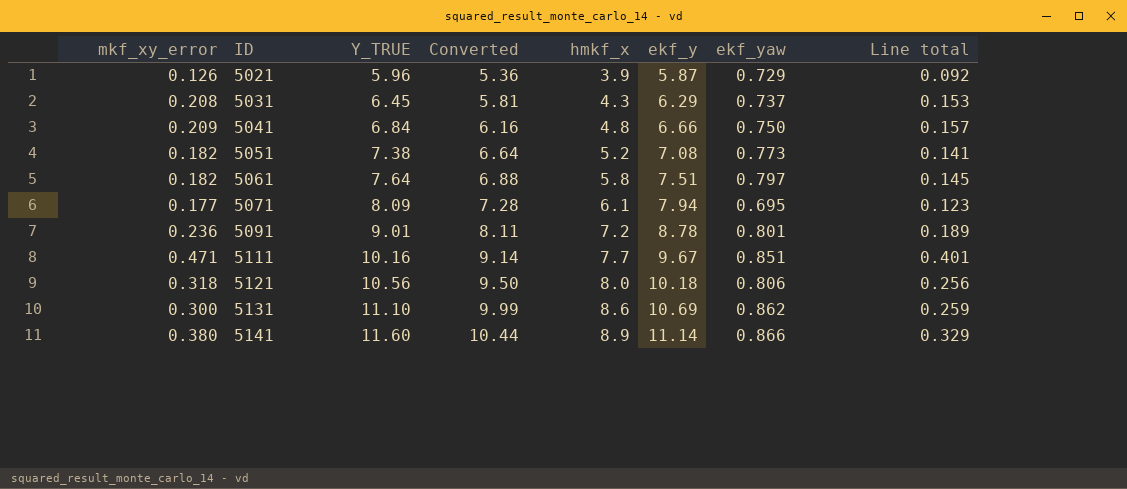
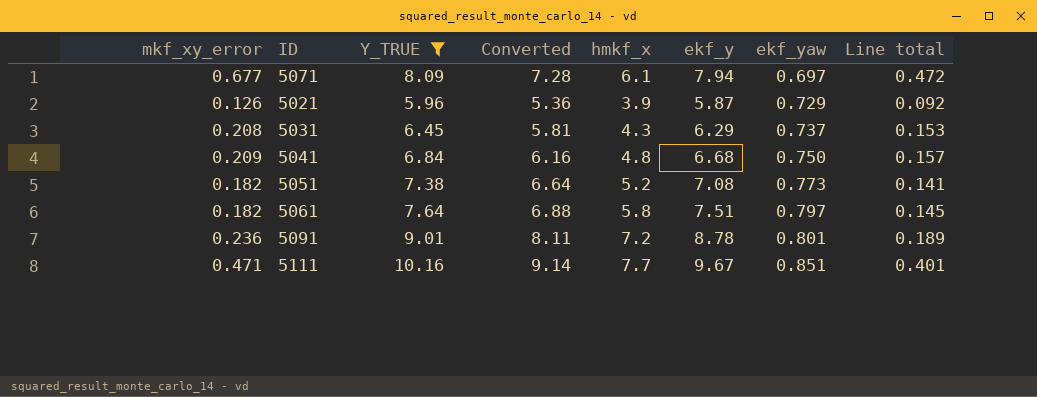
filter: none -> Y_TRUE <= 10.16
row order: ID ascending -> ekf_yaw ascending
5071 | mkf_xy_error: 0.177 -> 0.677
5071 | ekf_yaw: 0.695 -> 0.697
5071 | Line total: 0.123 -> 0.472
5041 | ekf_y: 6.66 -> 6.68

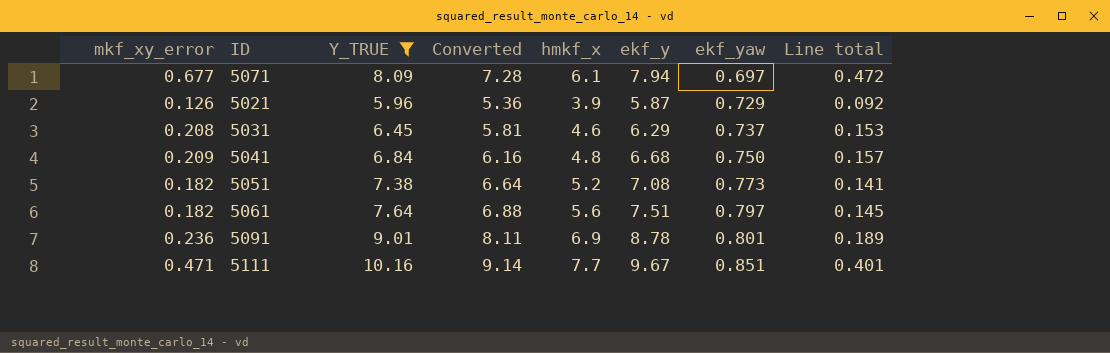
5031 | hmkf_x: 4.3 -> 4.6
5061 | hmkf_x: 5.8 -> 5.6
5091 | hmkf_x: 7.2 -> 6.9

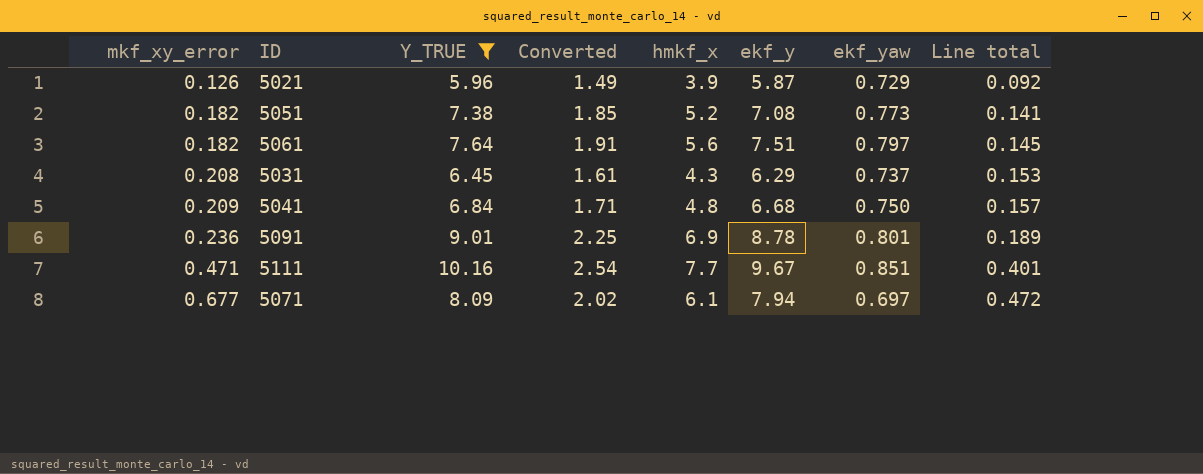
row order: ekf_yaw ascending -> mkf_xy_error ascending
column Converted | formula: [Y_TRUE] * 0.9 -> [Y_TRUE] * 0.25
5031 | hmkf_x: 4.6 -> 4.3

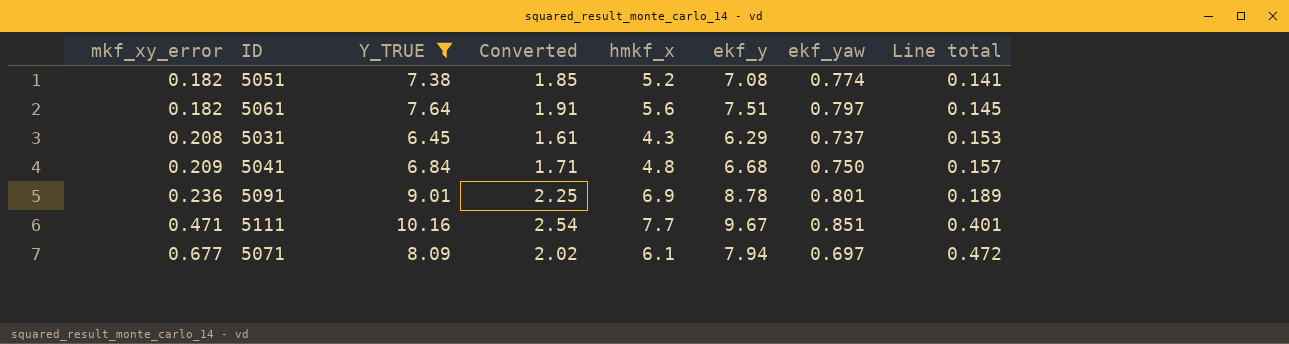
row 5021: 0.126 | 5.96 | 1.49 | 3.9 | 5.87 | 0.729 | 0.092 -> none
5051 | ekf_yaw: 0.773 -> 0.774

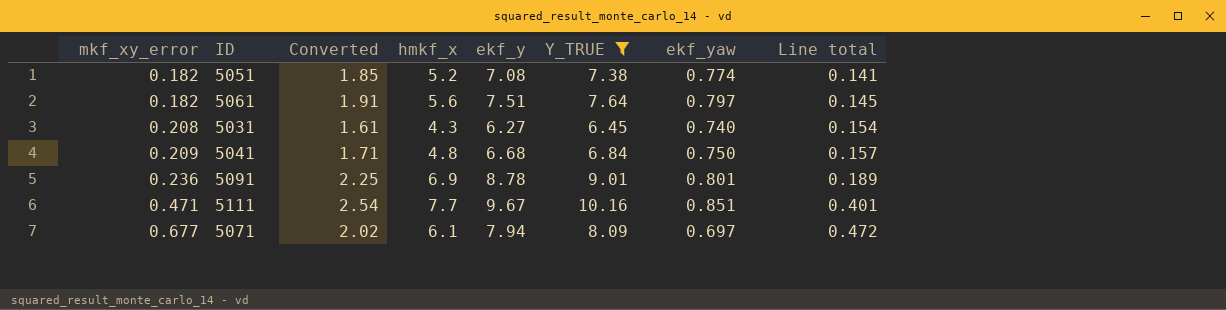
column Y_TRUE | position: 3 -> 6
5031 | ekf_y: 6.29 -> 6.27
5031 | ekf_yaw: 0.737 -> 0.740
5031 | Line total: 0.153 -> 0.154

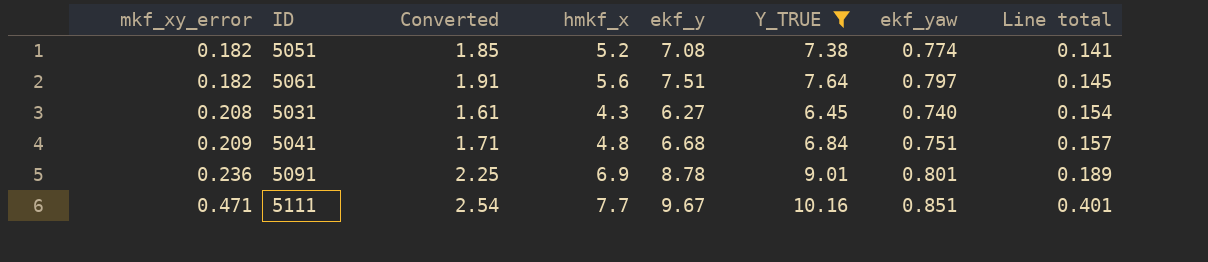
row 5071: 0.677 | 2.02 | 6.1 | 7.94 | 8.09 | 0.697 | 0.472 -> none
5041 | ekf_yaw: 0.750 -> 0.751

